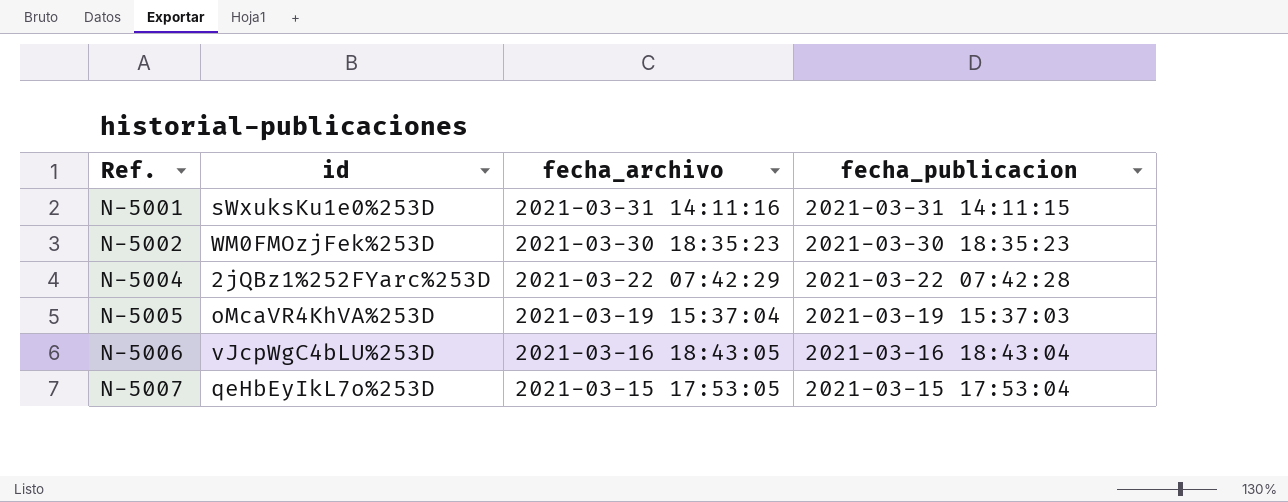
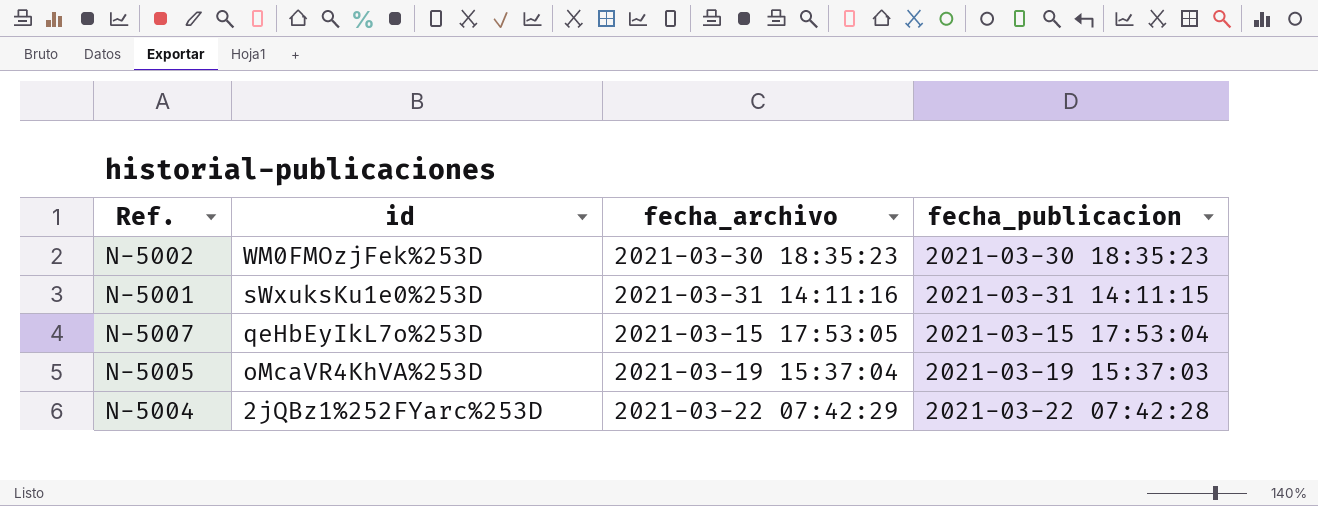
row order: Ref. ascending -> id descending
row N-5006: vJcpWgC4bLU%253D | 2021-03-16 18:43:05 | 2021-03-16 18:43:04 -> none

